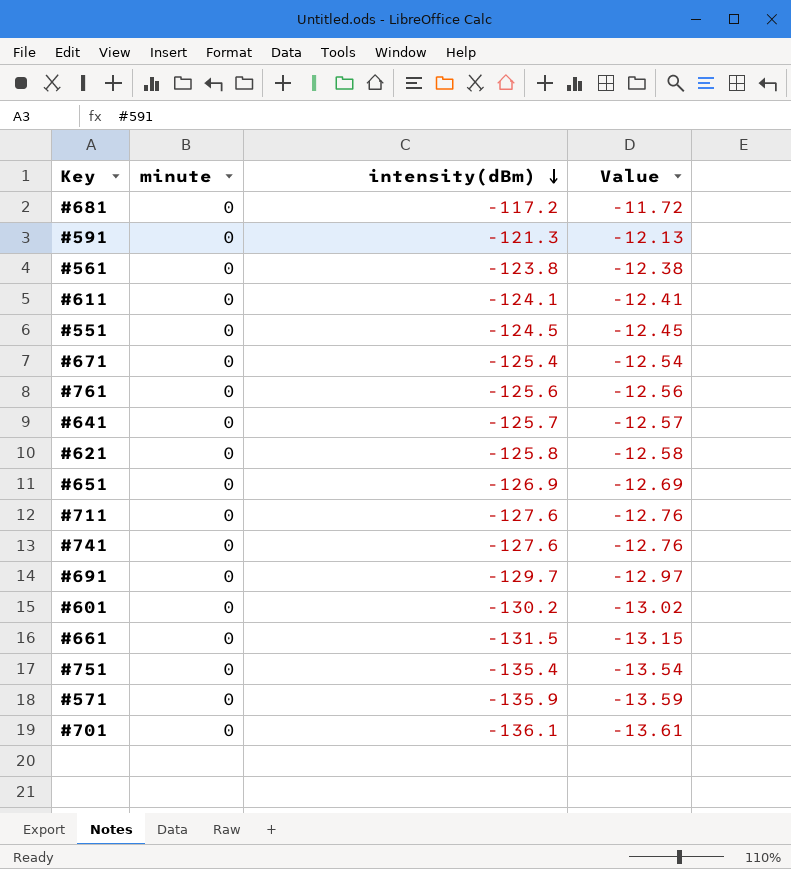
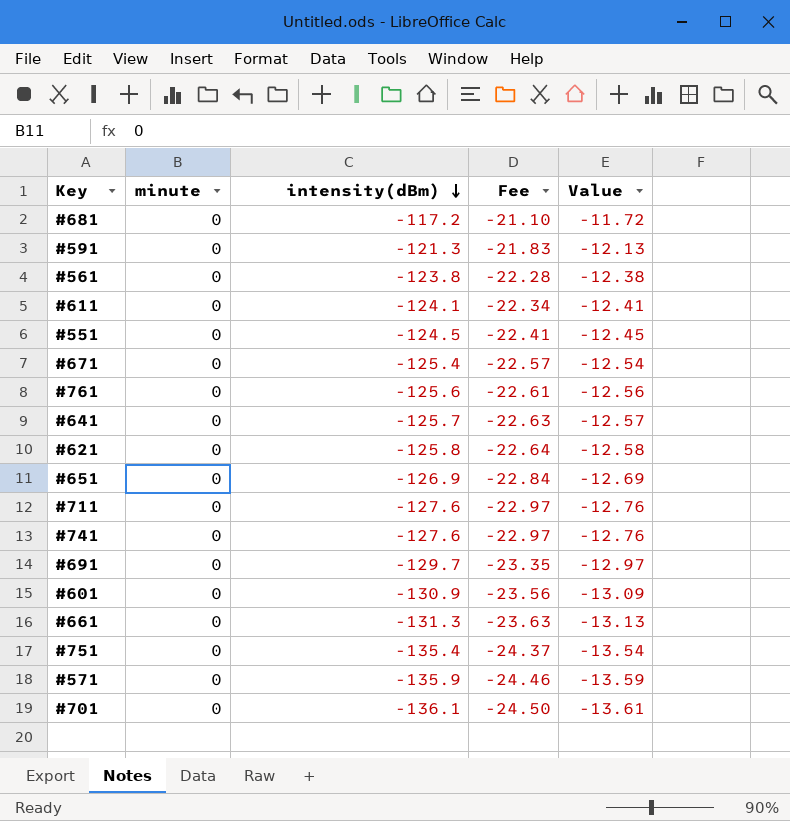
column Fee | formula: none -> [intensity(dBm)] * 0.18
#601 | intensity(dBm): -130.2 -> -130.9
#601 | Value: -13.02 -> -13.09
#661 | intensity(dBm): -131.5 -> -131.3
#661 | Value: -13.15 -> -13.13

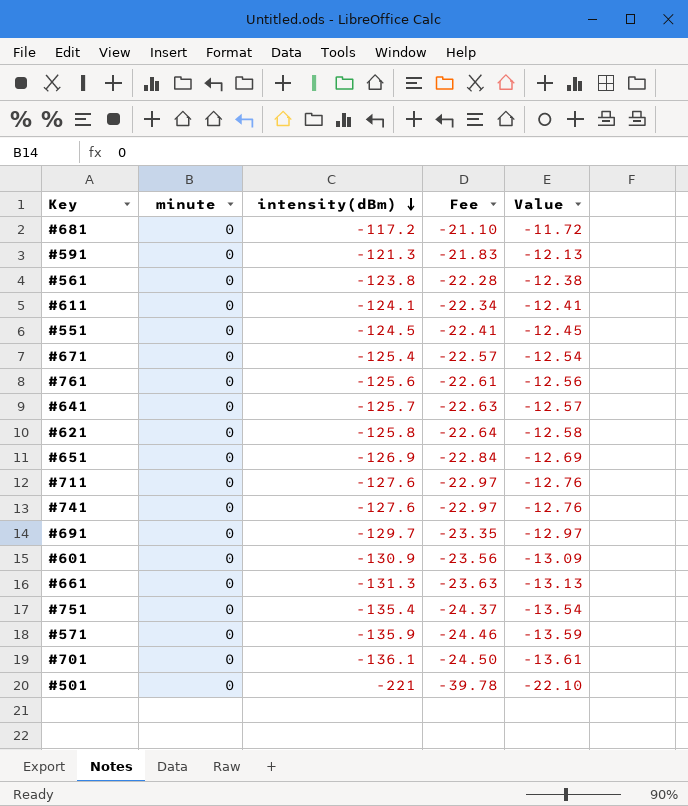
row #501: none -> 0 | -221 | -39.78 | -22.10

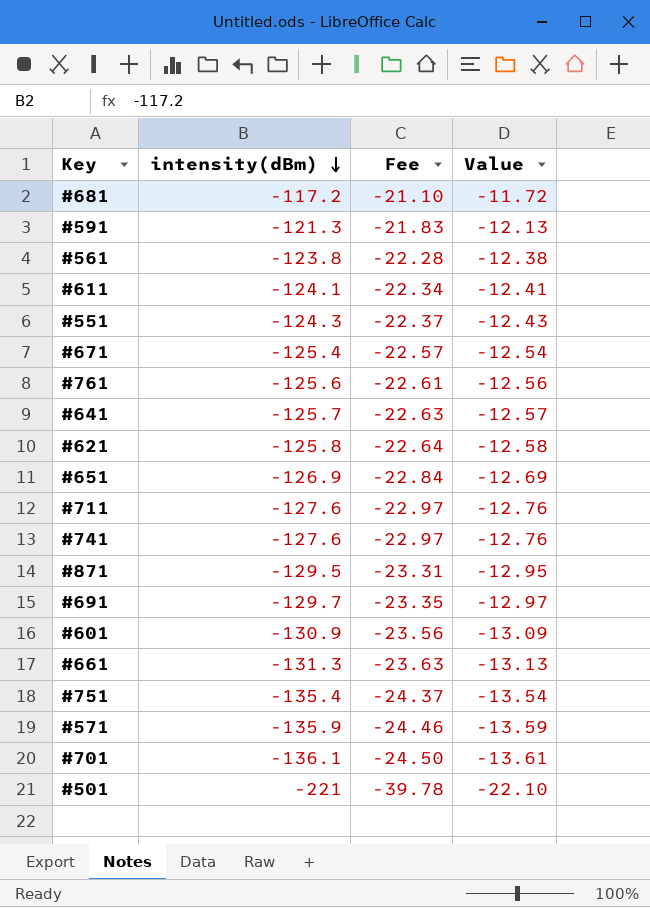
column minute | position: 2 -> none
#551 | intensity(dBm): -124.5 -> -124.3
#551 | Fee: -22.41 -> -22.37
#551 | Value: -12.45 -> -12.43
row #871: none -> -129.5 | -23.31 | -12.95

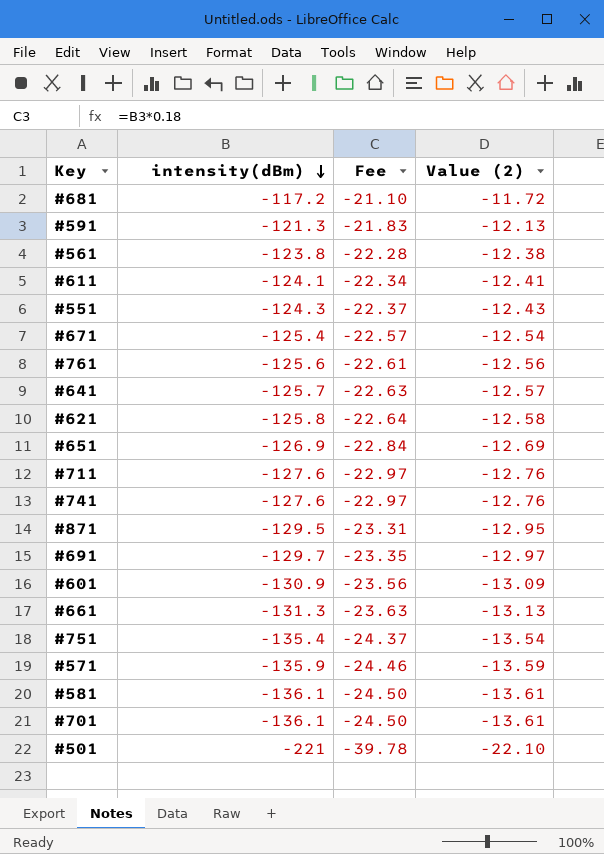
column name: Value -> Value (2)
row #581: none -> -136.1 | -24.50 | -13.61

